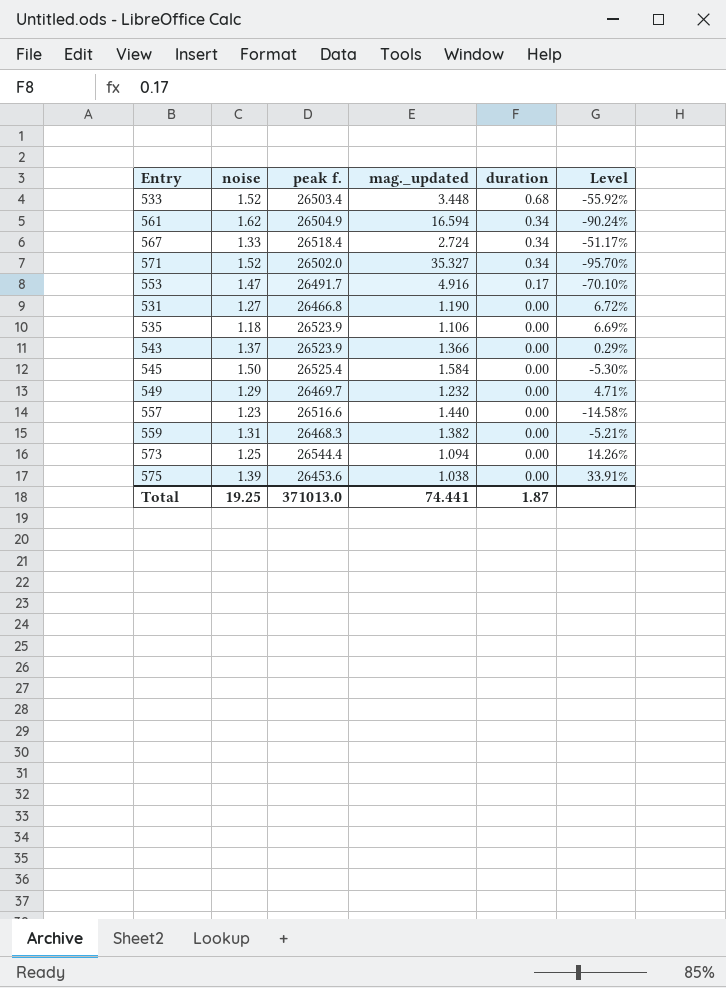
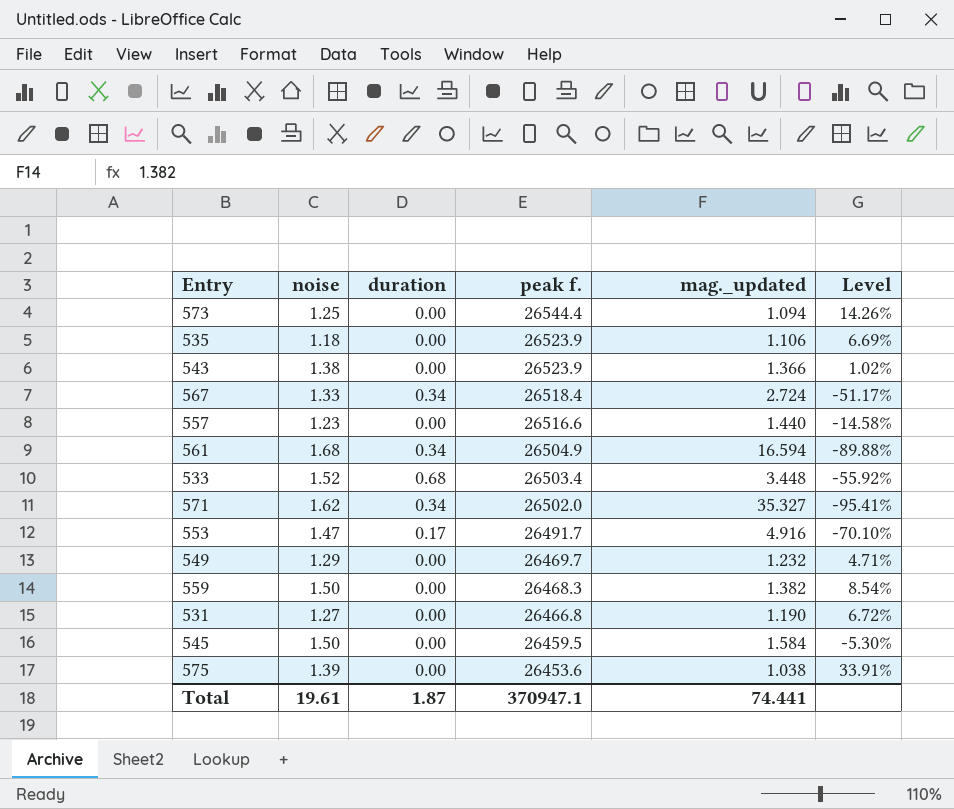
row order: duration descending -> peak f. descending
column duration | position: 5 -> 3
543 | noise: 1.37 -> 1.38
543 | Level: 0.29% -> 1.02%
561 | noise: 1.62 -> 1.68
561 | Level: -90.24% -> -89.88%
571 | noise: 1.52 -> 1.62
571 | Level: -95.70% -> -95.41%
559 | noise: 1.31 -> 1.50
559 | Level: -5.21% -> 8.54%
545 | peak f.: 26525.4 -> 26459.5
Total | noise: 19.25 -> 19.61
Total | peak f.: 371013.0 -> 370947.1

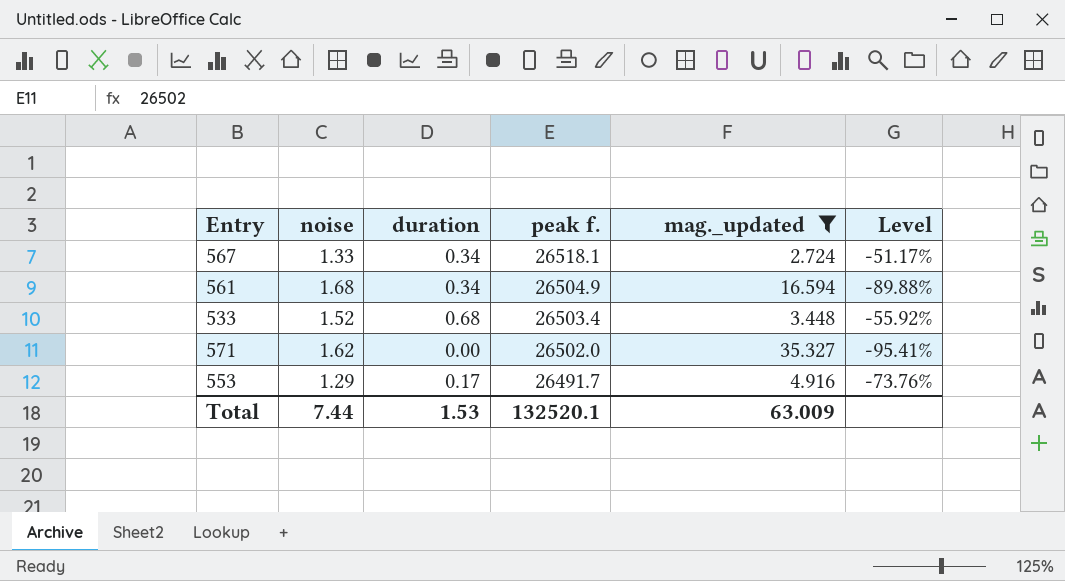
filter: none -> mag._updated >= 2.724
567 | peak f.: 26518.4 -> 26518.1
571 | duration: 0.34 -> 0.00
553 | noise: 1.47 -> 1.29
553 | Level: -70.10% -> -73.76%
Total | noise: 19.61 -> 7.44
Total | duration: 1.87 -> 1.53
Total | peak f.: 370947.1 -> 132520.1
Total | mag._updated: 74.441 -> 63.009

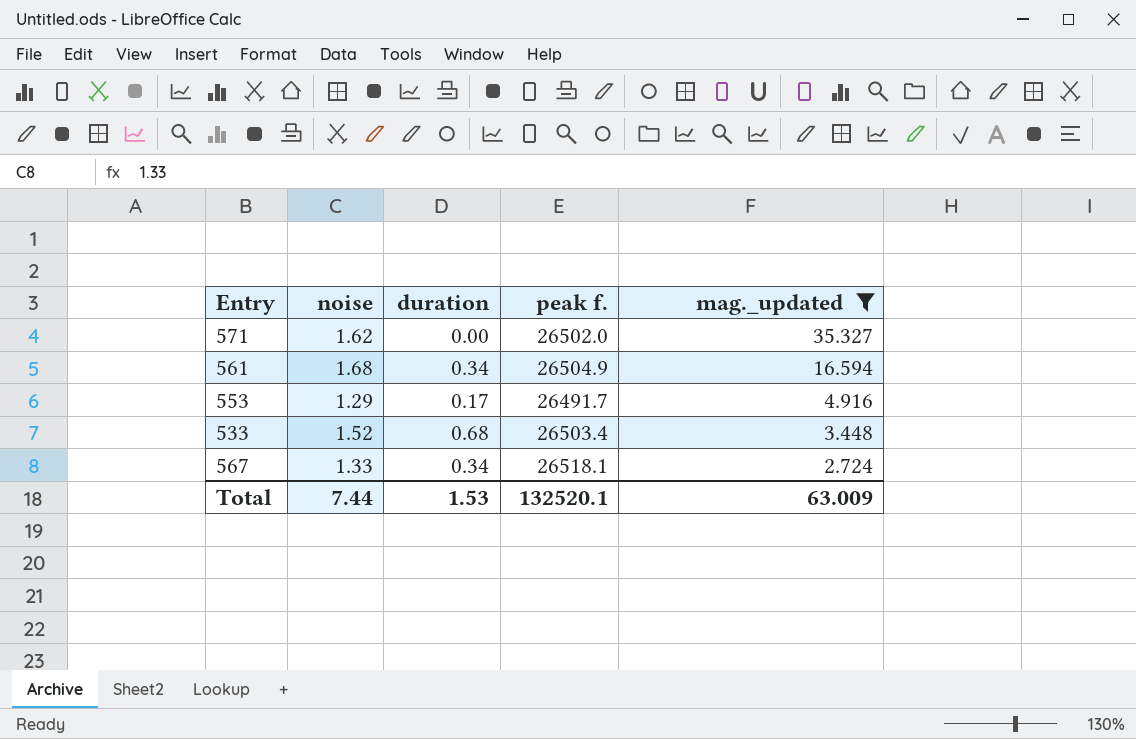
row order: peak f. descending -> mag._updated descending
column Level | formula: ([noise] - [mag._updated]) / [mag._updated] -> none

